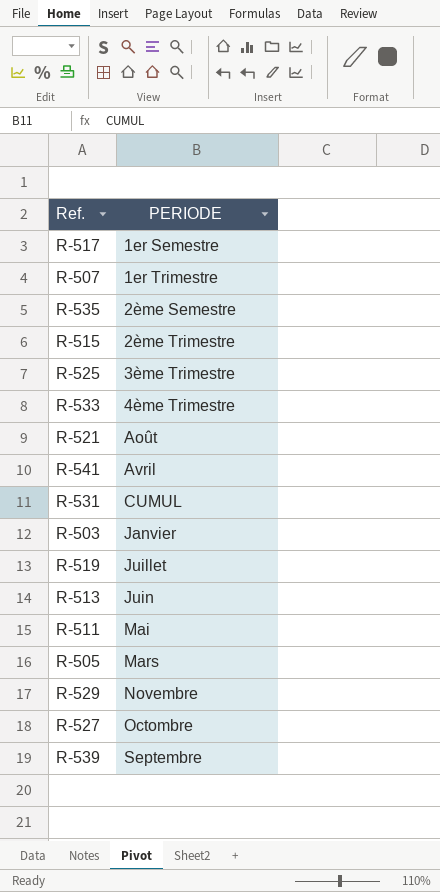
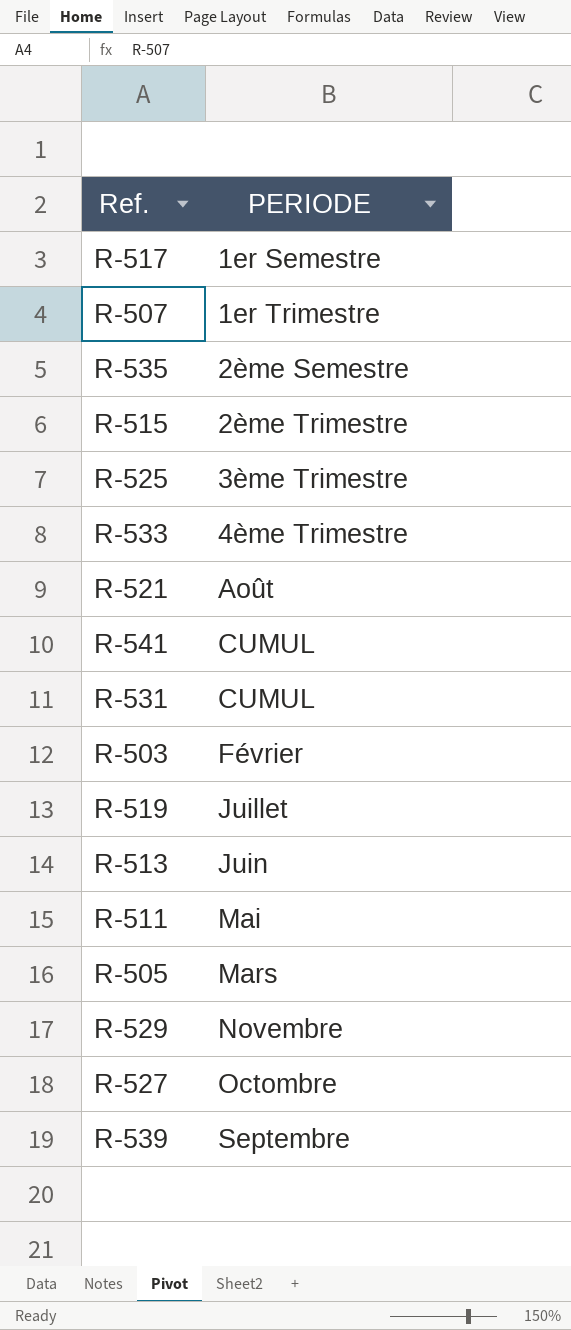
R-541 | PERIODE: Avril -> CUMUL
R-503 | PERIODE: Janvier -> Février

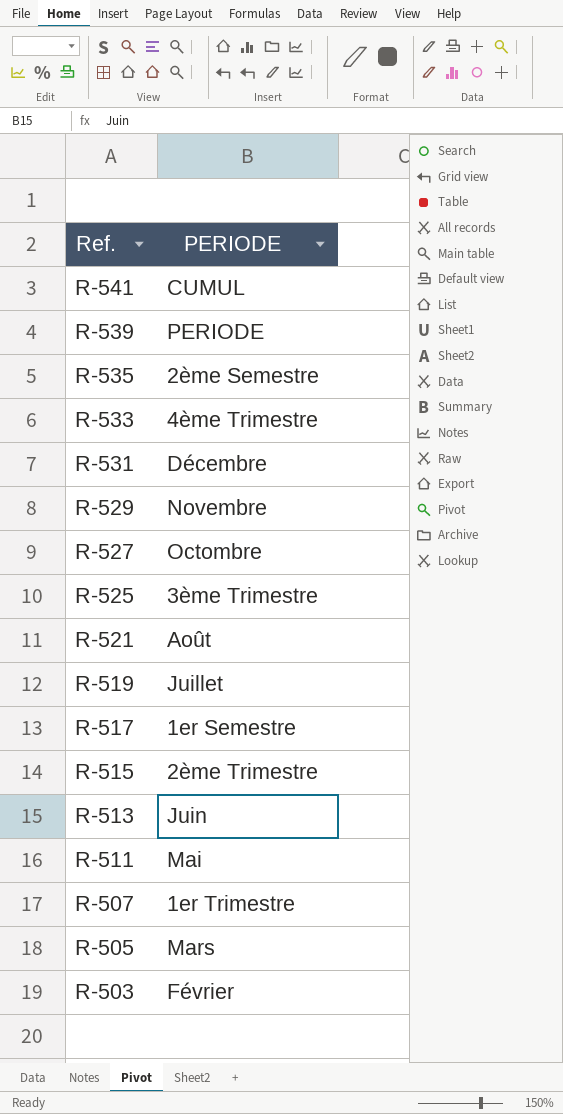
row order: PERIODE ascending -> Ref. descending
R-539 | PERIODE: Septembre -> PERIODE
R-531 | PERIODE: CUMUL -> Décembre

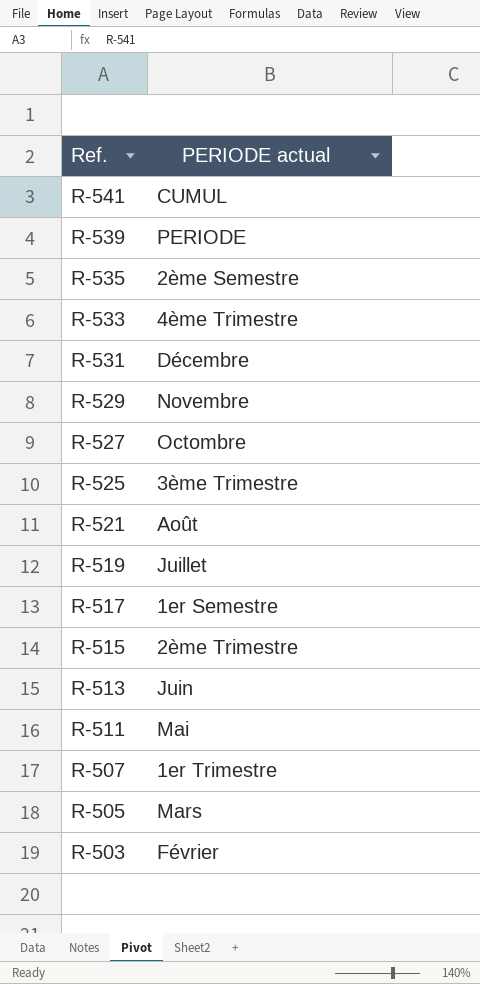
column name: PERIODE -> PERIODE actual

